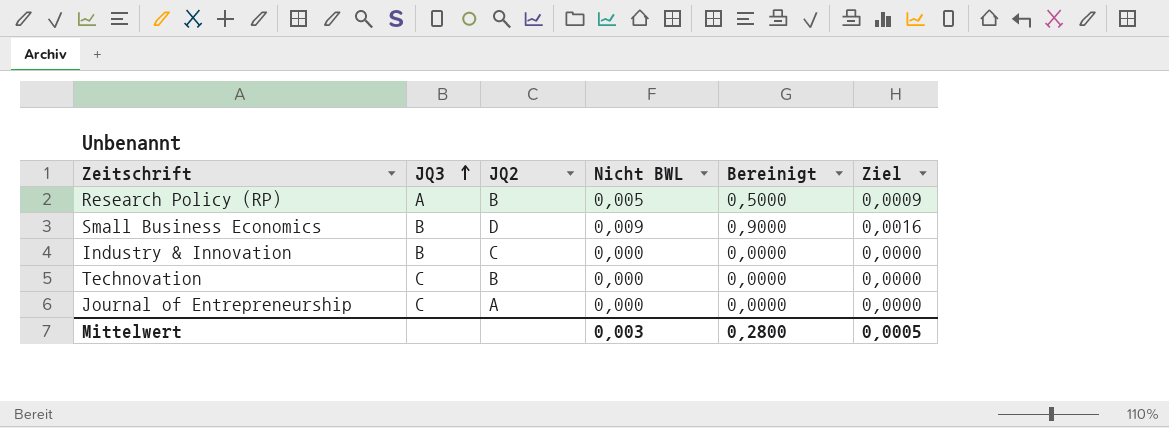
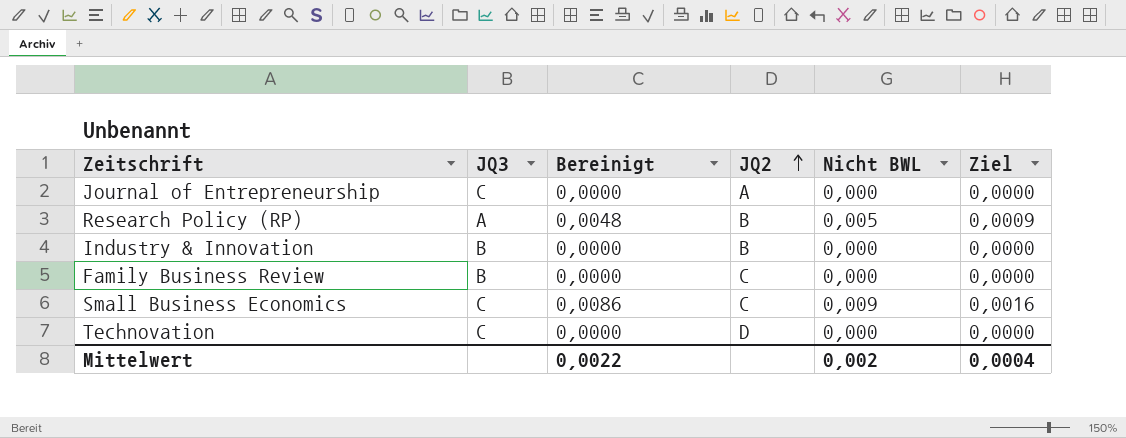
row order: JQ3 ascending -> JQ2 ascending
column Bereinigt | formula: [Nicht BWL] * 100 -> [Nicht BWL] * 0,95
column Bereinigt | position: 5 -> 3
Industry & Innovation | JQ2: C -> B
row Family Business Review: none -> B | 0,0000 | C | 0,000 | 0,0000
Small Business Economics | JQ3: B -> C
Small Business Economics | JQ2: D -> C
Technovation | JQ2: B -> D
Mittelwert | Bereinigt: 0,2800 -> 0,0022
Mittelwert | Nicht BWL: 0,003 -> 0,002
Mittelwert | Ziel: 0,0005 -> 0,0004

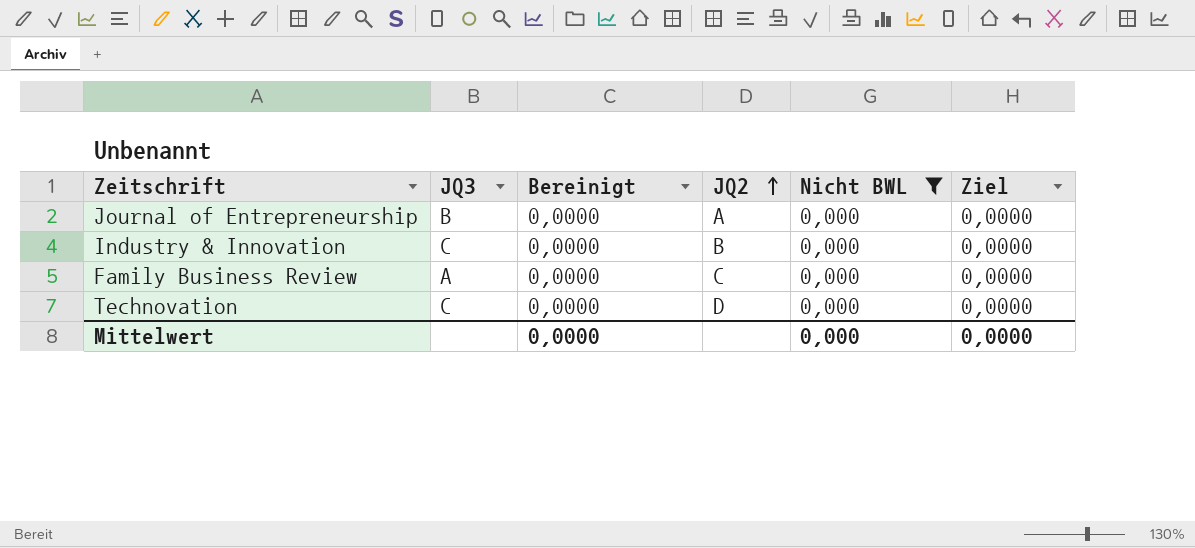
filter: none -> Nicht BWL = 0,000
Journal of Entrepreneurship | JQ3: C -> B
Industry & Innovation | JQ3: B -> C
Family Business Review | JQ3: B -> A
Mittelwert | Bereinigt: 0,0022 -> 0,0000
Mittelwert | Nicht BWL: 0,002 -> 0,000
Mittelwert | Ziel: 0,0004 -> 0,0000

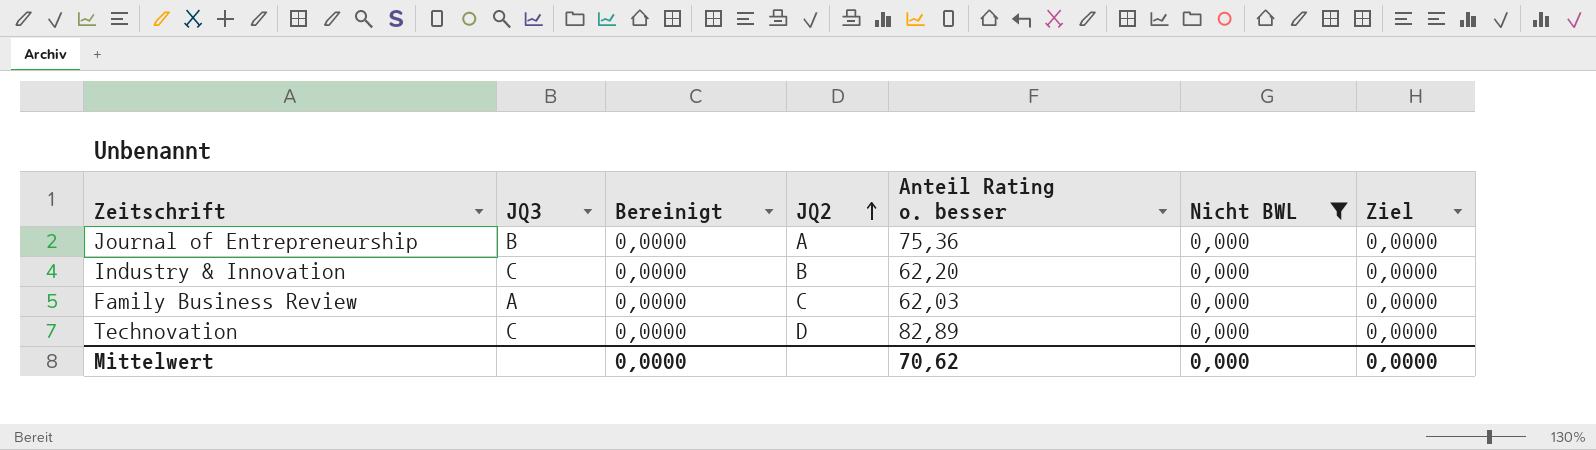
column Anteil Rating o. besser | position: none -> 5

